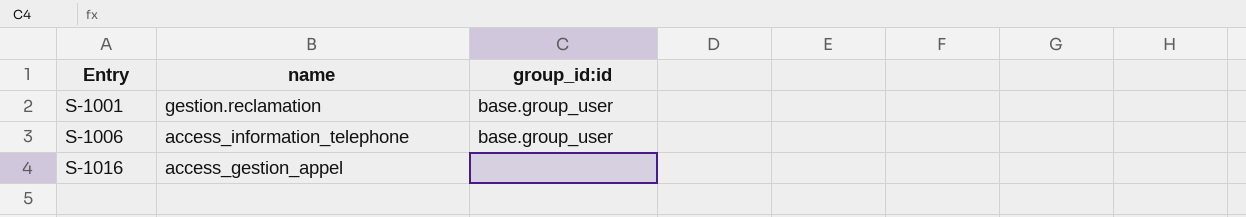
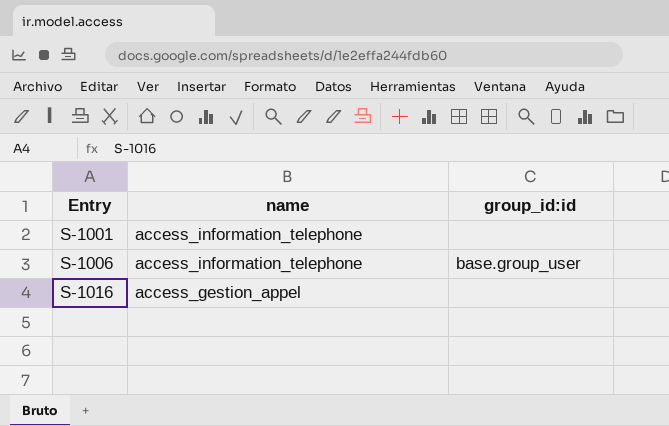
S-1001 | name: gestion.reclamation -> access_information_telephone
S-1001 | group_id:id: base.group_user -> none

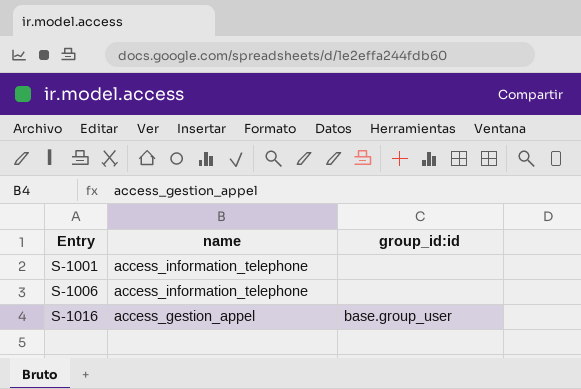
S-1006 | group_id:id: base.group_user -> none
S-1016 | group_id:id: none -> base.group_user

